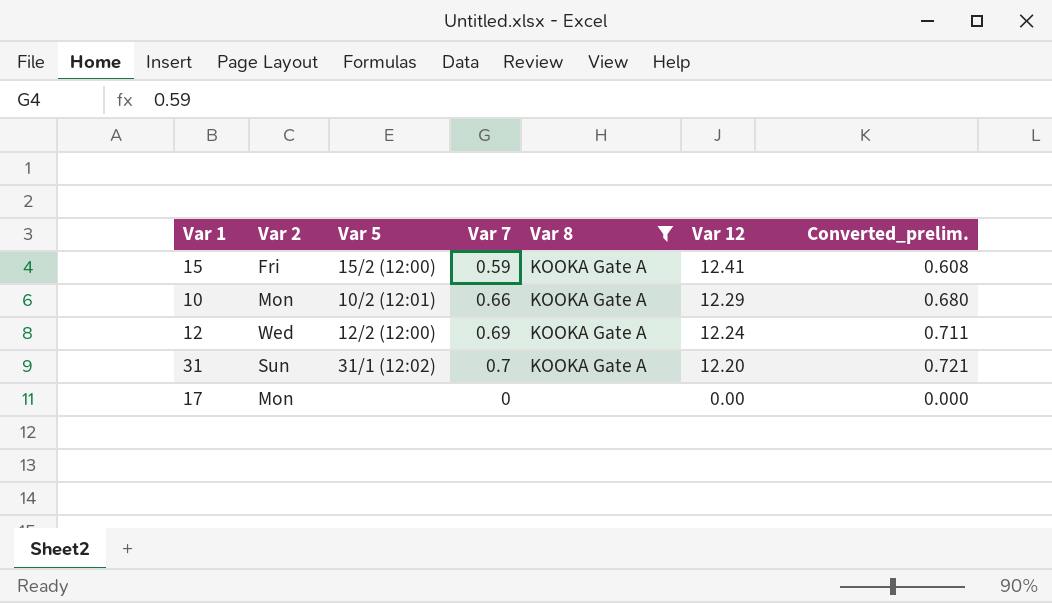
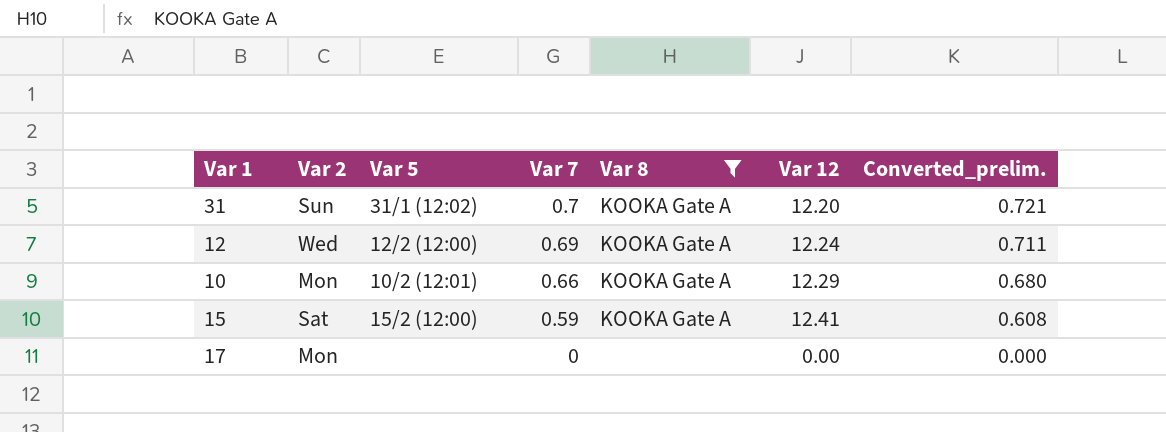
row order: Var 12 descending -> Var 7 descending
15 | Var 2: Fri -> Sat

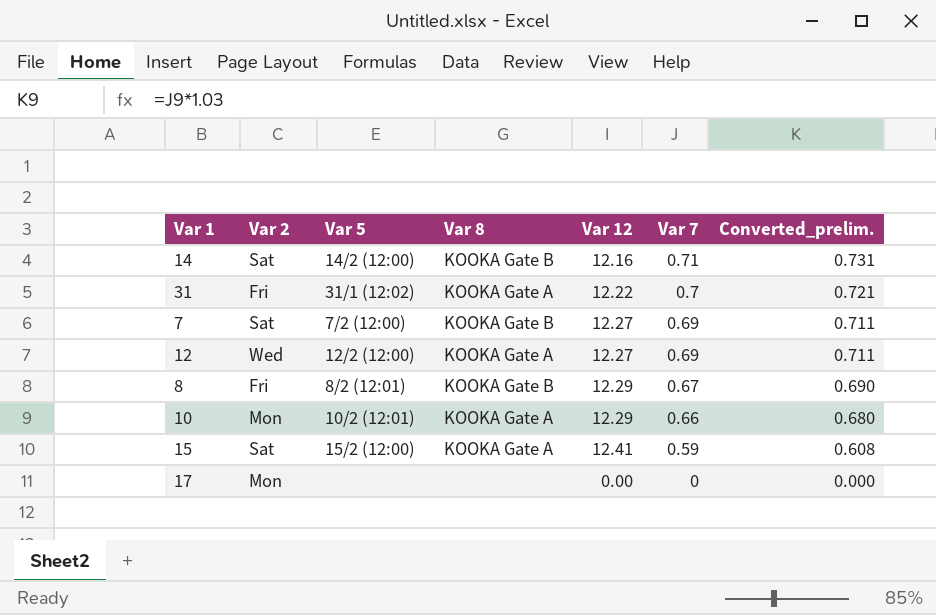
filter: Var 8 != KOOKA Gate B -> none
column Var 7 | position: 4 -> 6
31 | Var 2: Sun -> Fri
31 | Var 12: 12.20 -> 12.22
12 | Var 12: 12.24 -> 12.27

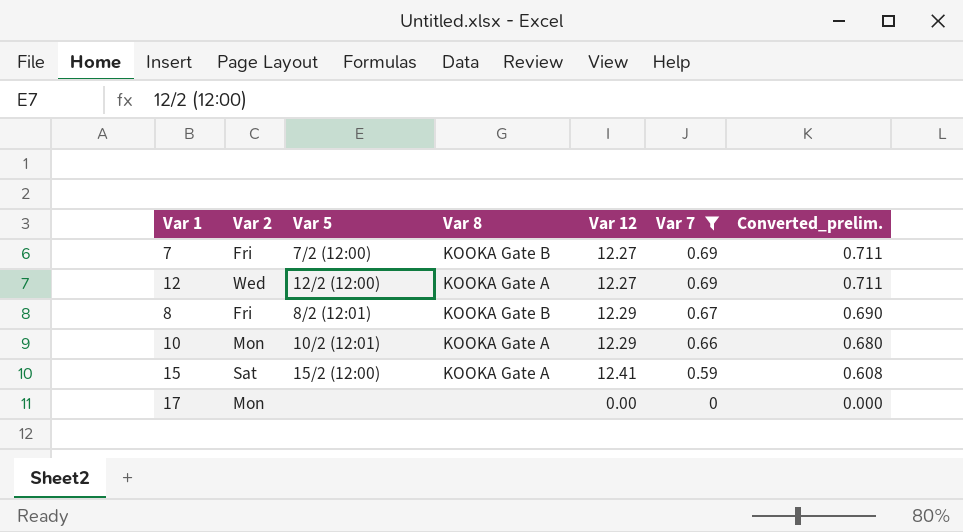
filter: none -> Var 7 <= 0.69
7 | Var 2: Sat -> Fri

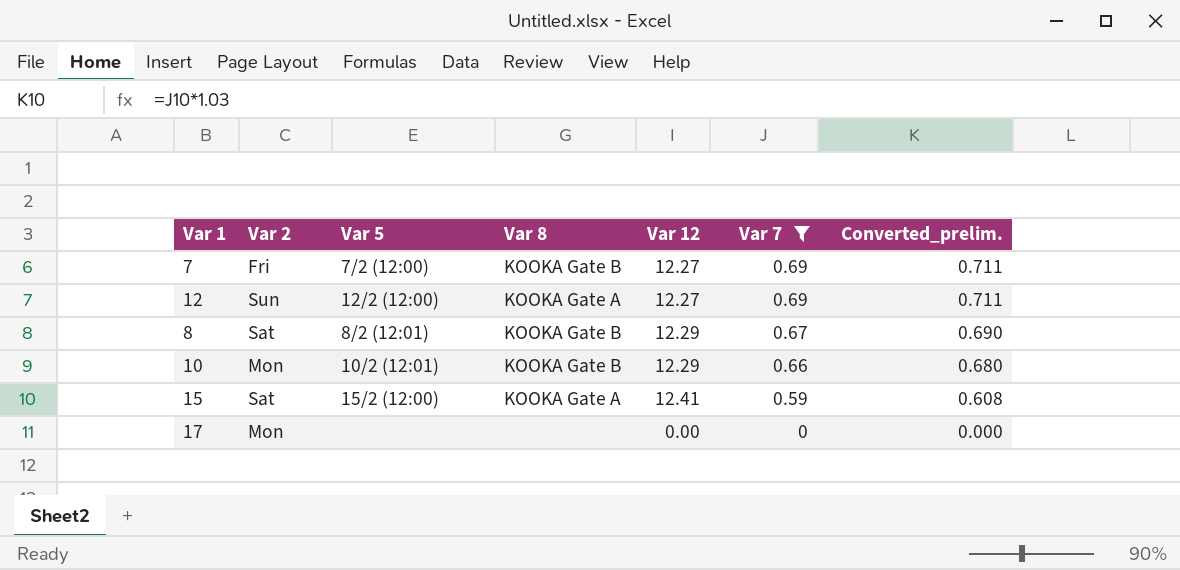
12 | Var 2: Wed -> Sun
8 | Var 2: Fri -> Sat
10 | Var 8: KOOKA Gate A -> KOOKA Gate B

